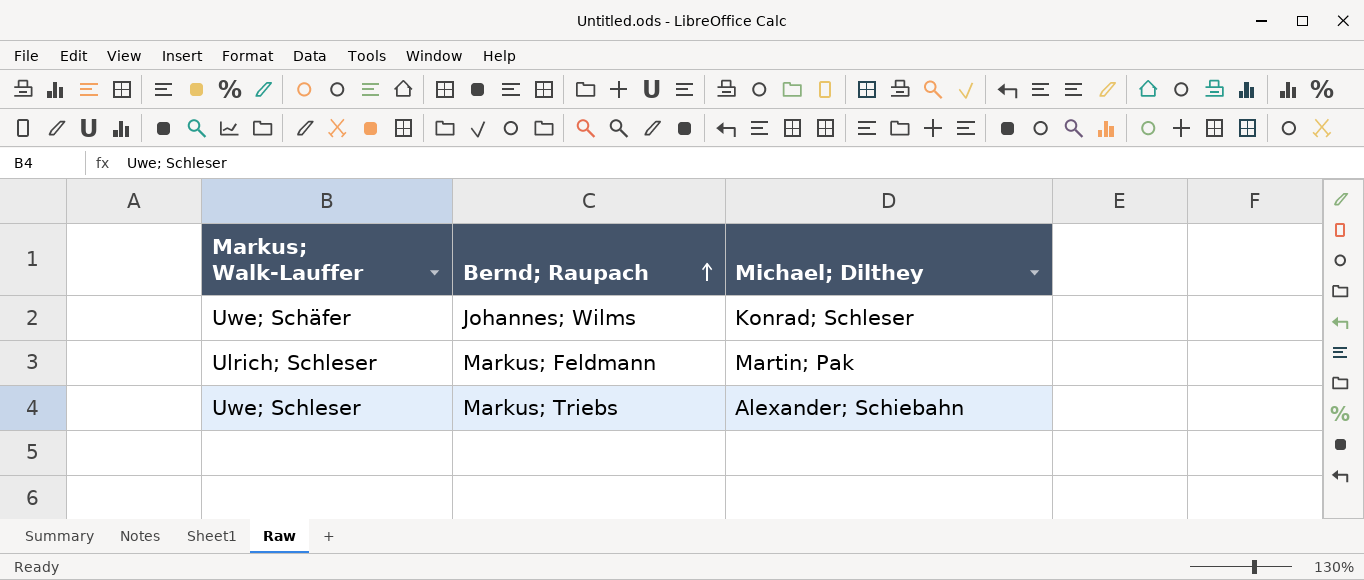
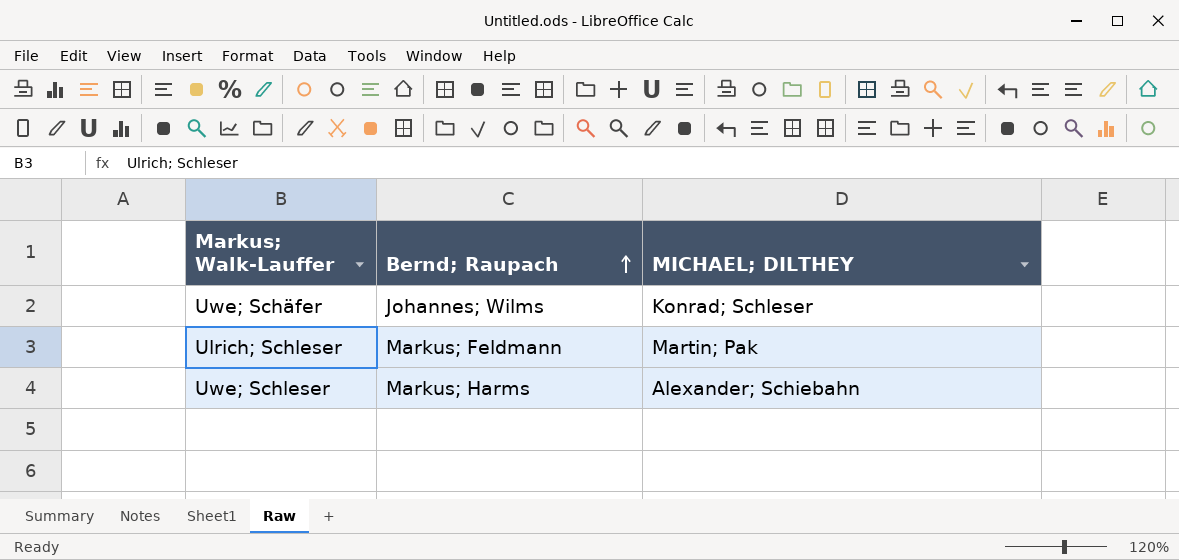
column name: Michael; Dilthey -> MICHAEL; DILTHEY
Uwe; Schleser | Bernd; Raupach: Markus; Triebs -> Markus; Harms

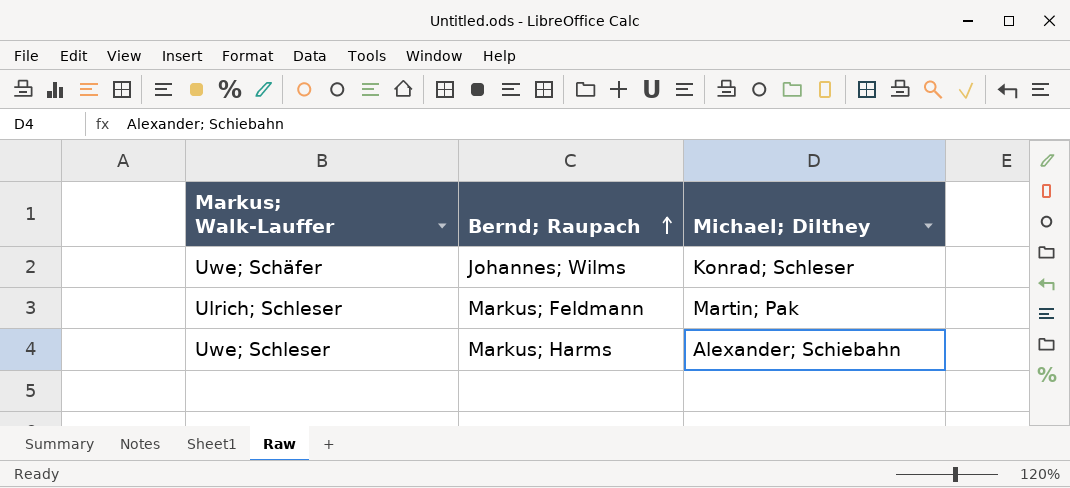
column name: MICHAEL; DILTHEY -> Michael; Dilthey

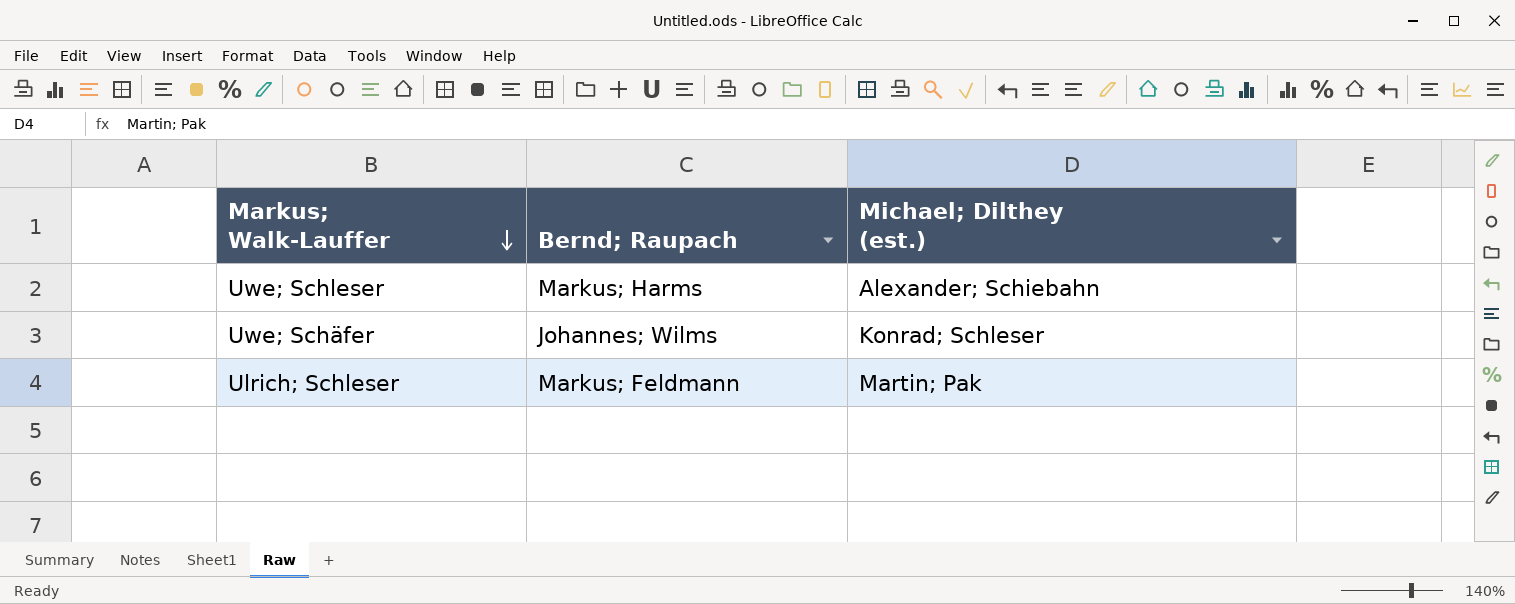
row order: Bernd; Raupach ascending -> Markus; Walk-Lauffer descending
column name: Michael; Dilthey -> Michael; Dilthey (est.)

